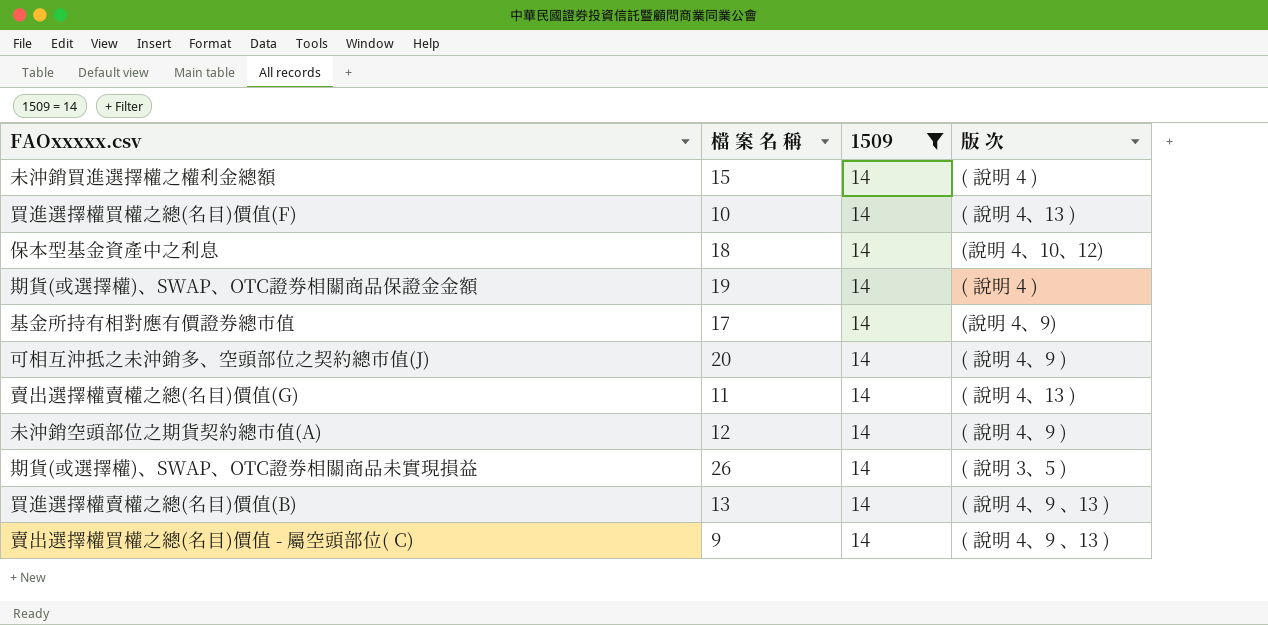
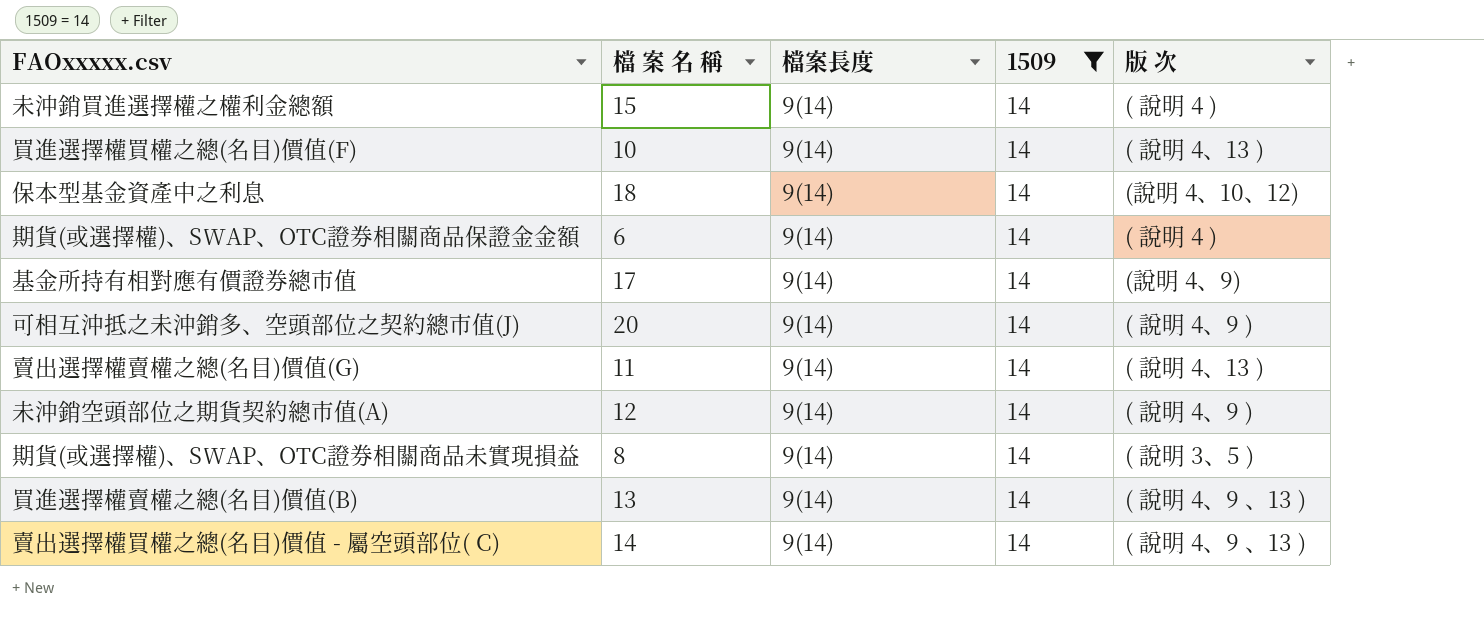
column 檔案長度 | position: none -> 3
期貨(或選擇權)、SWAP、OTC證券相關商品保證金金額 | 檔 案 名 稱: 19 -> 6
期貨(或選擇權)、SWAP、OTC證券相關商品未實現損益 | 檔 案 名 稱: 26 -> 8
賣出選擇權買權之總(名目)價值 - 屬空頭部位( C) | 檔 案 名 稱: 9 -> 14

